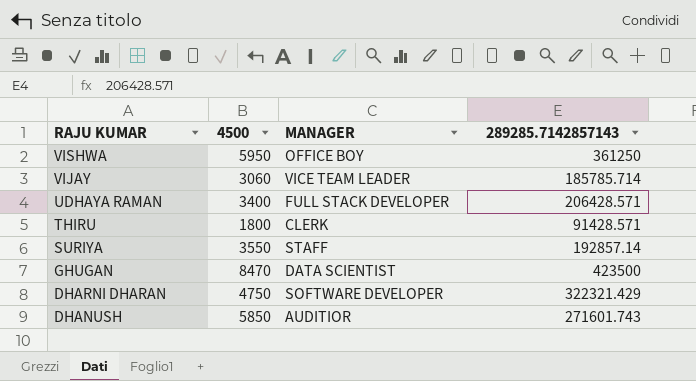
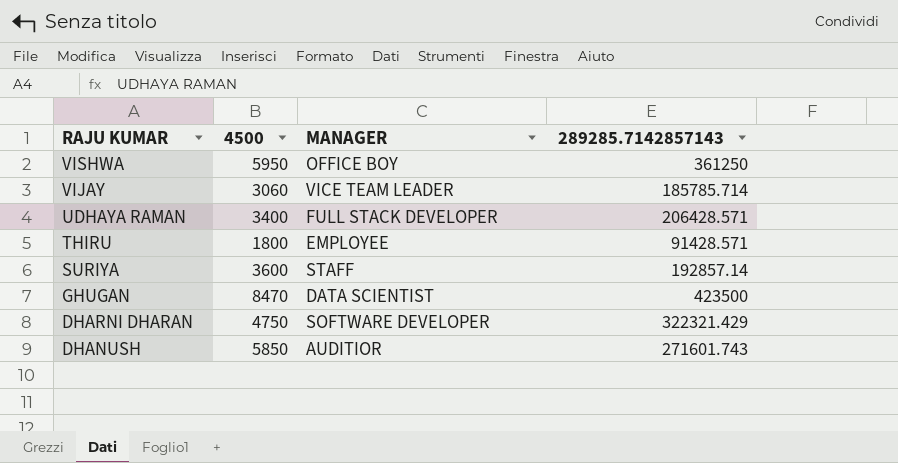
THIRU | MANAGER: CLERK -> EMPLOYEE
SURIYA | 4500: 3550 -> 3600

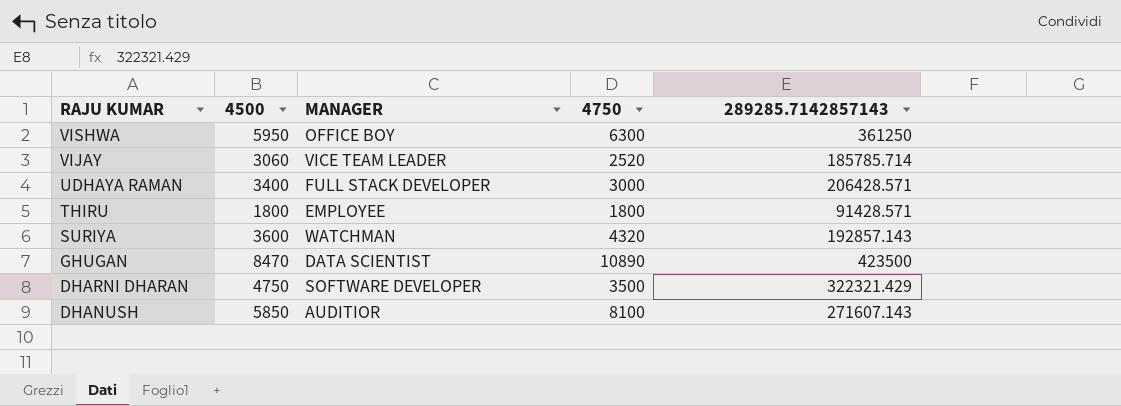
column 4750 | position: none -> 4
SURIYA | MANAGER: STAFF -> WATCHMAN
SURIYA | 289285.7142857143: 192857.14 -> 192857.143
DHANUSH | 289285.7142857143: 271601.743 -> 271607.143

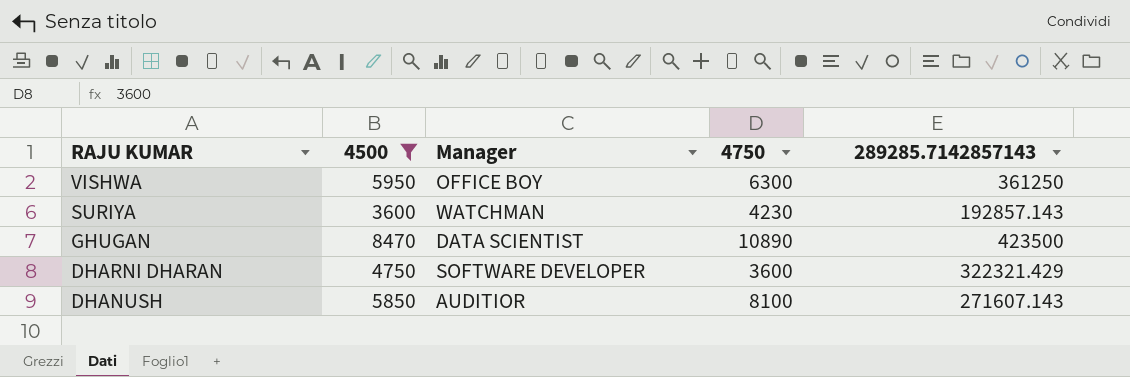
filter: none -> 4500 >= 3600
column name: MANAGER -> Manager
SURIYA | 4750: 4320 -> 4230
DHARNI DHARAN | 4750: 3500 -> 3600

